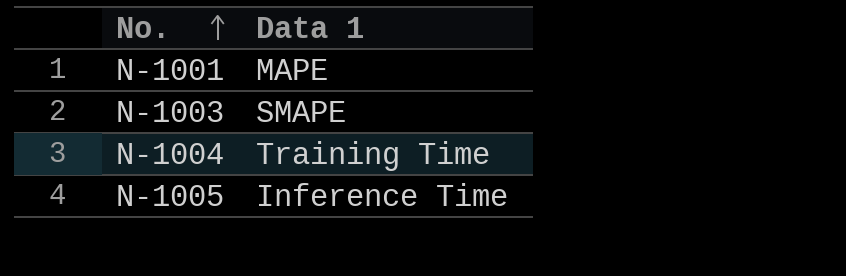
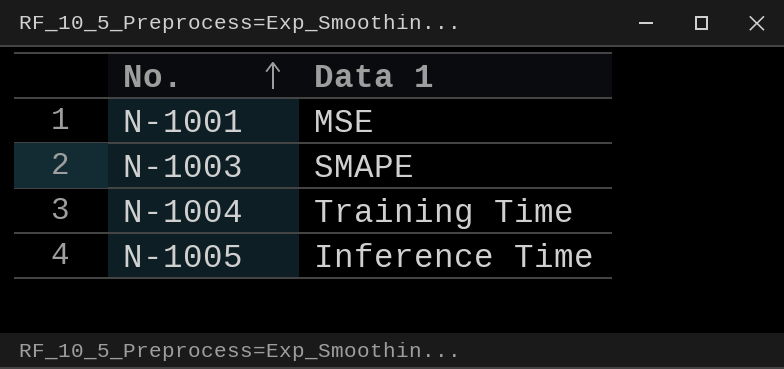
N-1001 | Data 1: MAPE -> MSE

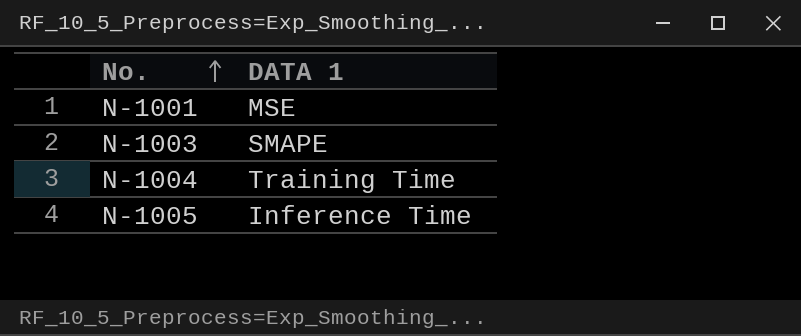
column name: Data 1 -> DATA 1

